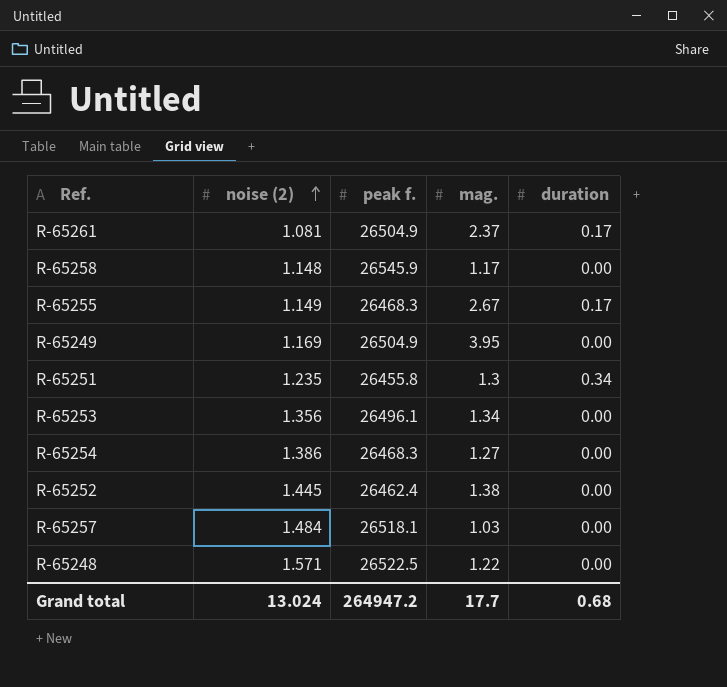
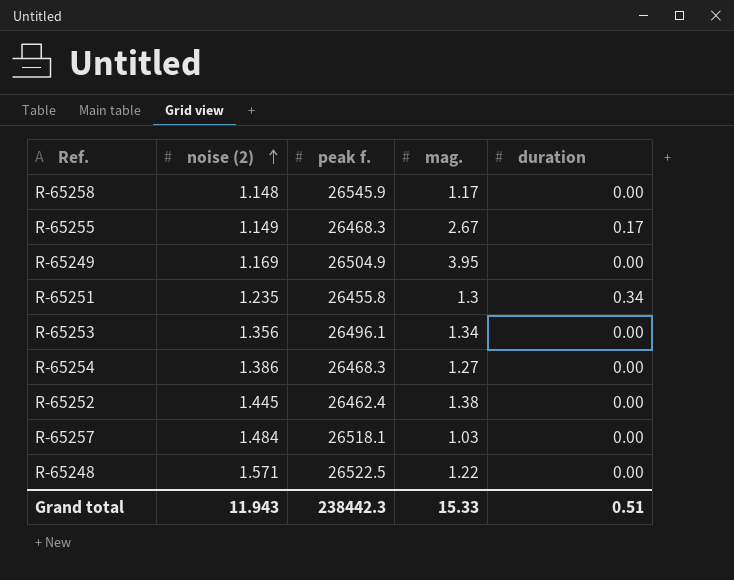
row R-65261: 1.081 | 26504.9 | 2.37 | 0.17 -> none
Grand total | noise (2): 13.024 -> 11.943
Grand total | peak f.: 264947.2 -> 238442.3
Grand total | mag.: 17.7 -> 15.33
Grand total | duration: 0.68 -> 0.51

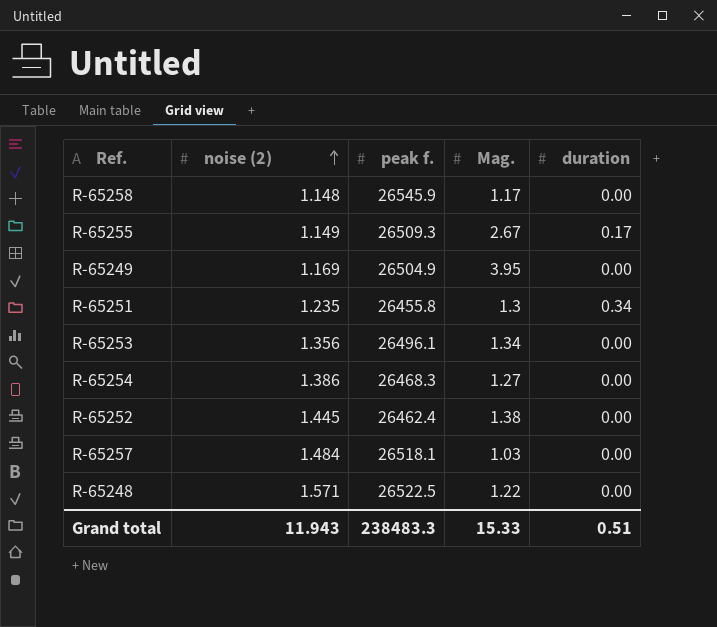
column name: mag. -> Mag.
R-65255 | peak f.: 26468.3 -> 26509.3
Grand total | peak f.: 238442.3 -> 238483.3

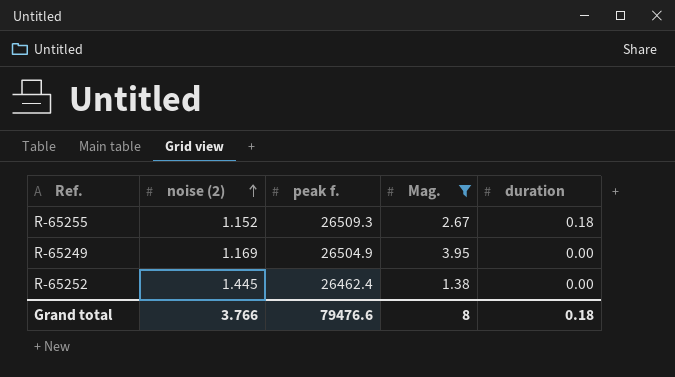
filter: none -> Mag. >= 1.38
R-65255 | noise (2): 1.149 -> 1.152
R-65255 | duration: 0.17 -> 0.18
Grand total | noise (2): 11.943 -> 3.766
Grand total | peak f.: 238483.3 -> 79476.6
Grand total | Mag.: 15.33 -> 8
Grand total | duration: 0.51 -> 0.18

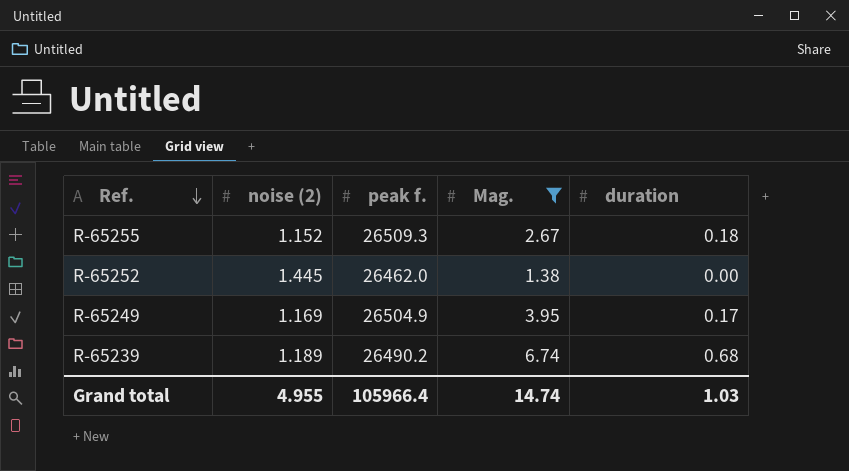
row order: noise (2) ascending -> Ref. descending
R-65252 | peak f.: 26462.4 -> 26462.0
R-65249 | duration: 0.00 -> 0.17
row R-65239: none -> 1.189 | 26490.2 | 6.74 | 0.68
Grand total | noise (2): 3.766 -> 4.955
Grand total | peak f.: 79476.6 -> 105966.4
Grand total | Mag.: 8 -> 14.74
Grand total | duration: 0.18 -> 1.03

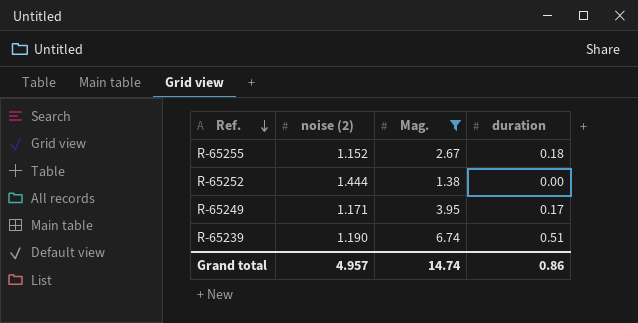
column peak f. | position: 3 -> none
R-65252 | noise (2): 1.445 -> 1.444
R-65249 | noise (2): 1.169 -> 1.171
R-65239 | noise (2): 1.189 -> 1.190
R-65239 | duration: 0.68 -> 0.51
Grand total | noise (2): 4.955 -> 4.957
Grand total | duration: 1.03 -> 0.86

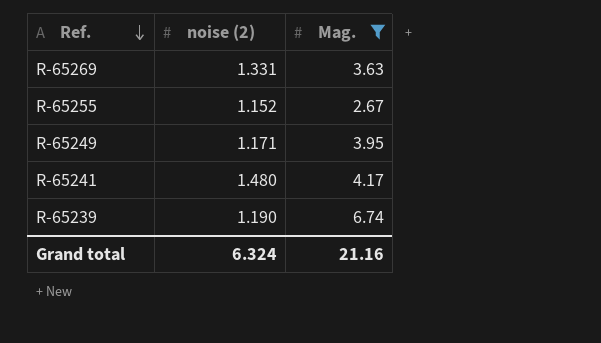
column duration | position: 4 -> none
row R-65252: 1.444 | 1.38 | 0.00 -> none
row R-65269: none -> 1.331 | 3.63
row R-65241: none -> 1.480 | 4.17
Grand total | noise (2): 4.957 -> 6.324
Grand total | Mag.: 14.74 -> 21.16

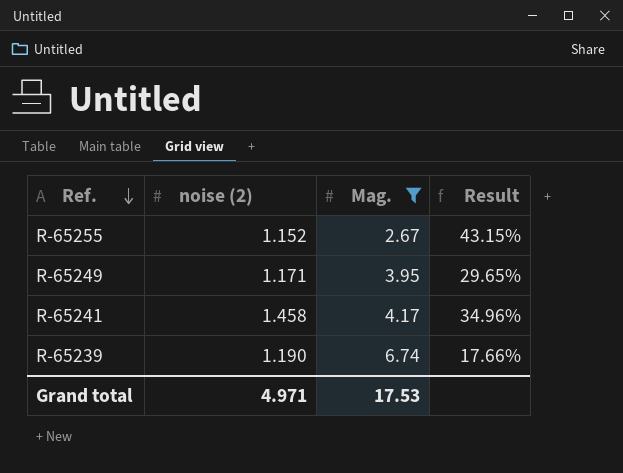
column Result | formula: none -> [noise (2)] / [Mag.]
row R-65269: 1.331 | 3.63 -> none
R-65241 | noise (2): 1.480 -> 1.458
Grand total | noise (2): 6.324 -> 4.971
Grand total | Mag.: 21.16 -> 17.53

